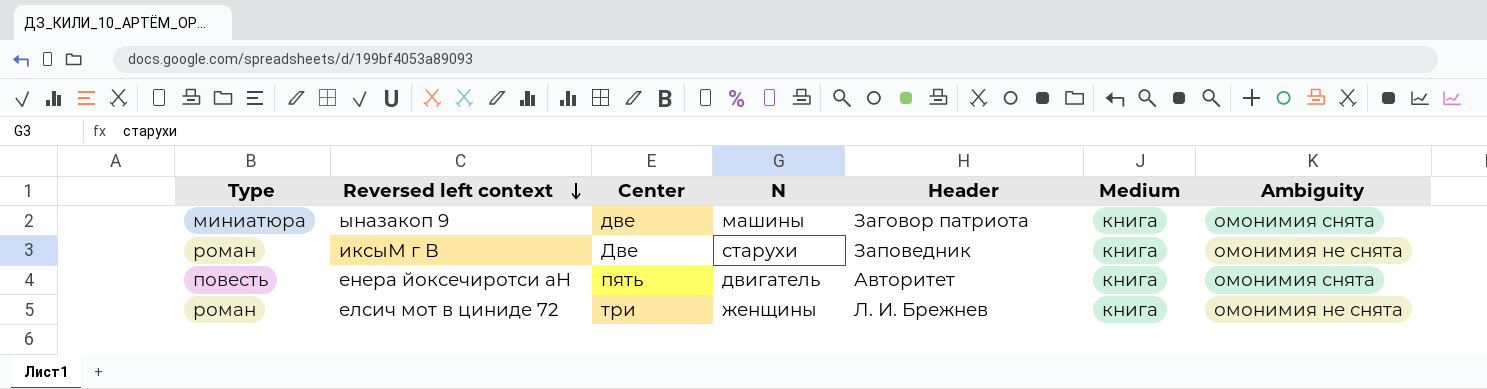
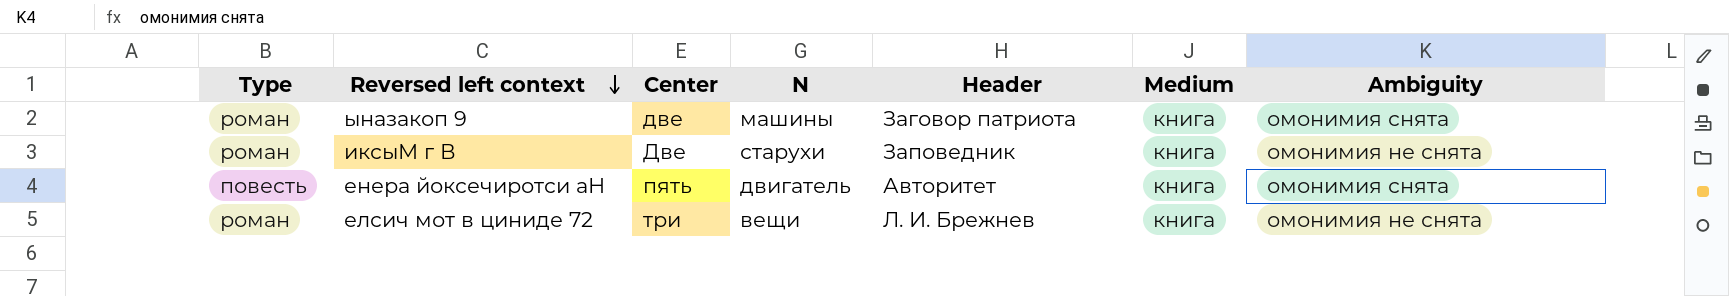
ыназакоп 9 | Type: миниатюра -> роман
елсич мот в циниде 72 | N: женщины -> вещи

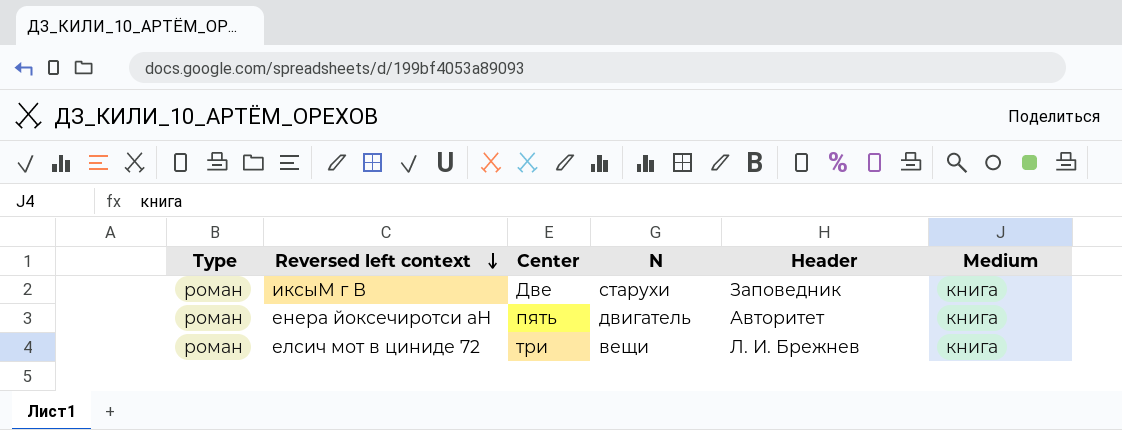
column Ambiguity | position: 7 -> none
row ыназакоп 9: роман | две | машины | Заговор патриота | книга | омонимия снята -> none
енера йоксечиротси аН | Type: повесть -> роман

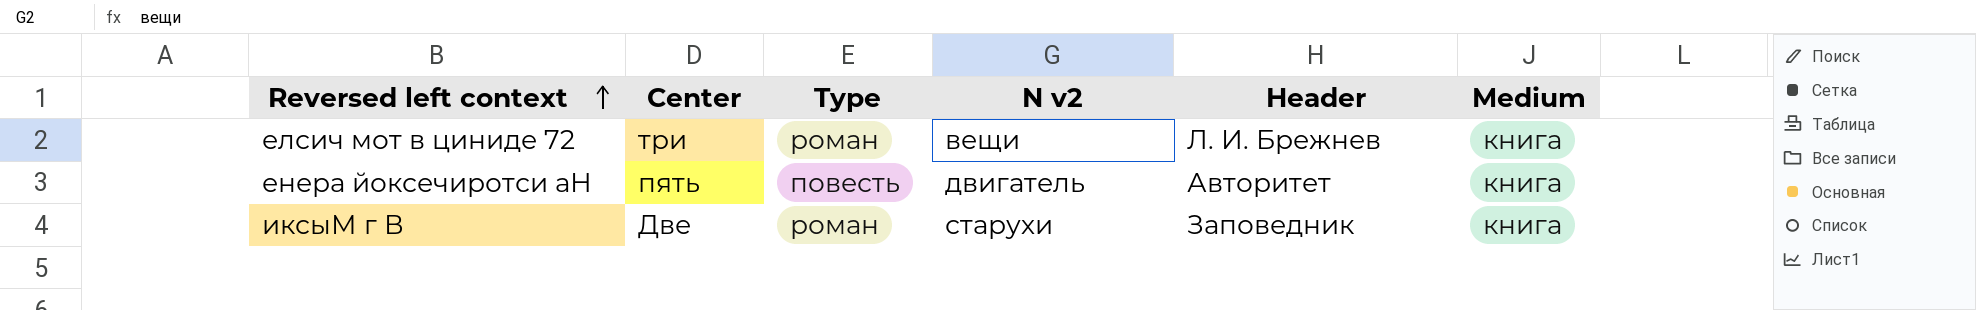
row order: Reversed left context descending -> Reversed left context ascending
column Type | position: 1 -> 3
column name: N -> N v2
енера йоксечиротси аН | Type: роман -> повесть

